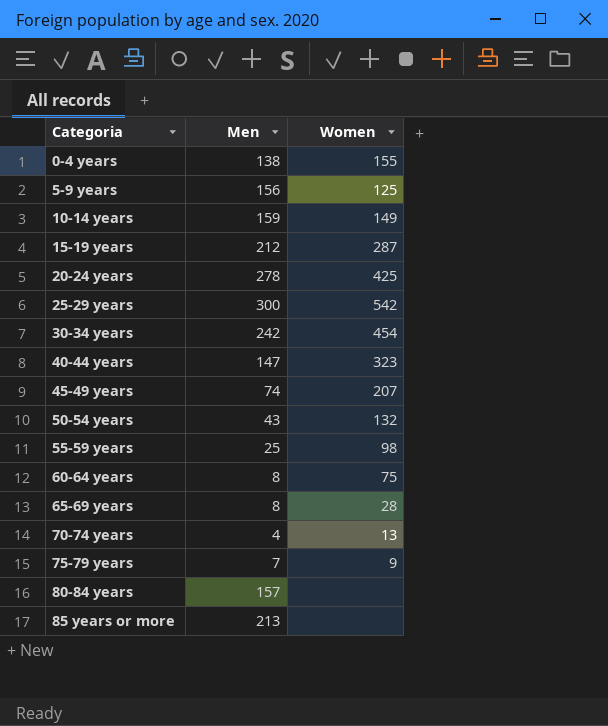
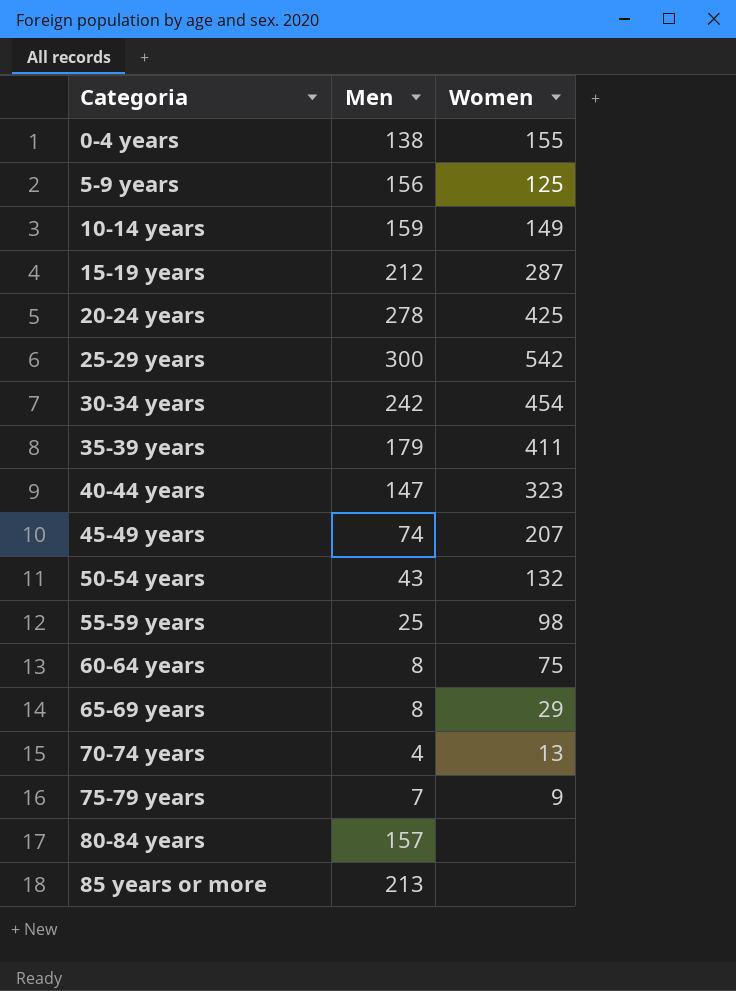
row 35-39 years: none -> 179 | 411
65-69 years | Women: 28 -> 29

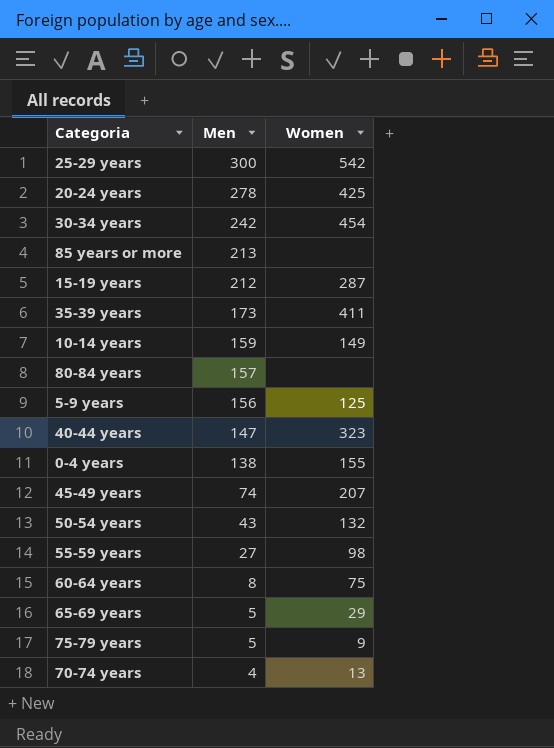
row order: Categoria ascending -> Men descending
35-39 years | Men: 179 -> 173
55-59 years | Men: 25 -> 27
65-69 years | Men: 8 -> 5
75-79 years | Men: 7 -> 5

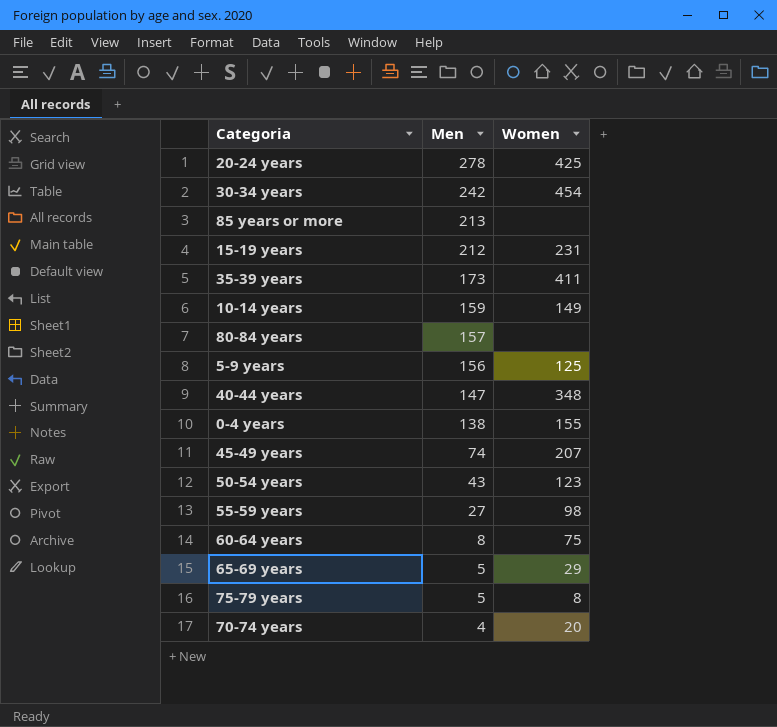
row 25-29 years: 300 | 542 -> none
15-19 years | Women: 287 -> 231
40-44 years | Women: 323 -> 348
50-54 years | Women: 132 -> 123
75-79 years | Women: 9 -> 8
70-74 years | Women: 13 -> 20

